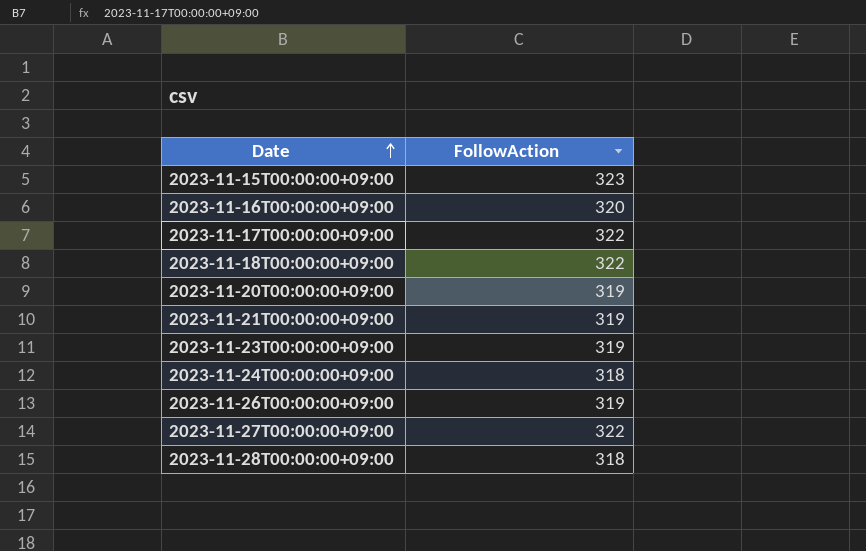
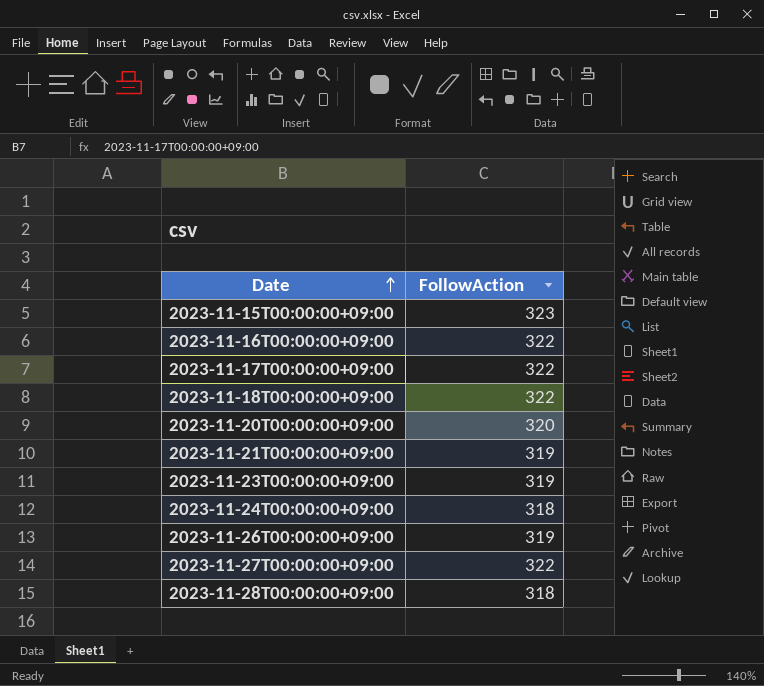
2023-11-16T00:00:00+09:00 | FollowAction: 320 -> 322
2023-11-20T00:00:00+09:00 | FollowAction: 319 -> 320

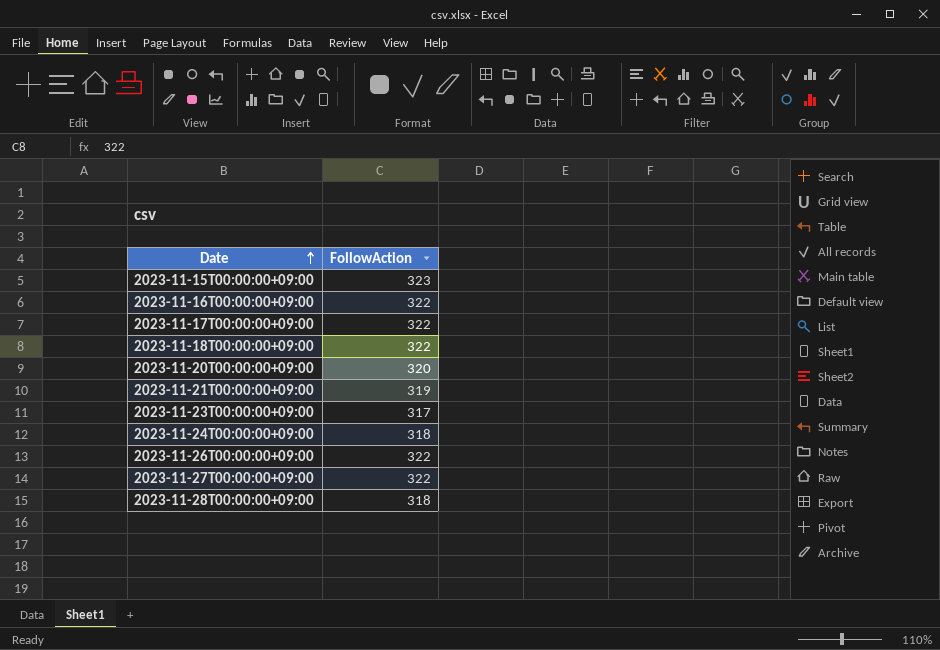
2023-11-23T00:00:00+09:00 | FollowAction: 319 -> 317
2023-11-26T00:00:00+09:00 | FollowAction: 319 -> 322

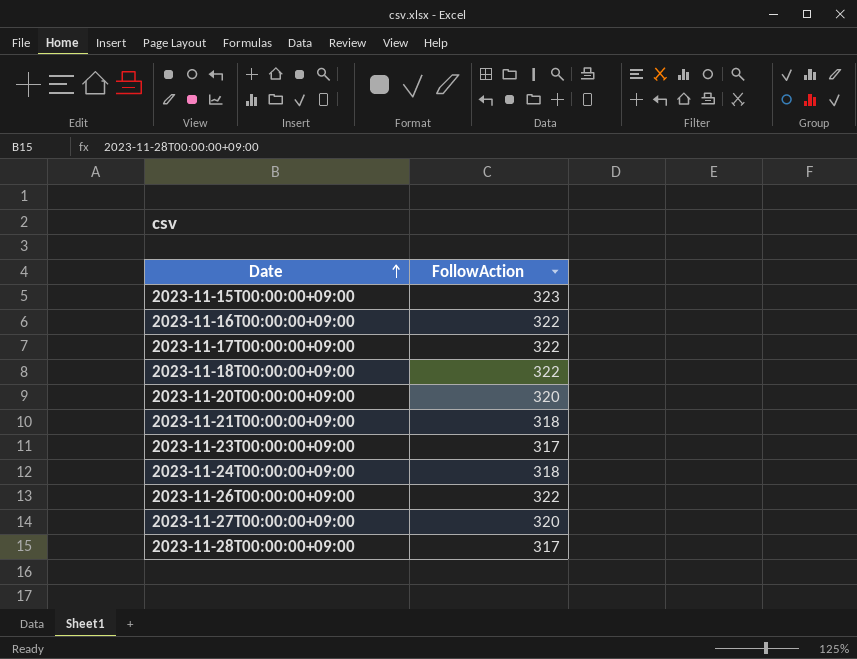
2023-11-21T00:00:00+09:00 | FollowAction: 319 -> 318
2023-11-27T00:00:00+09:00 | FollowAction: 322 -> 320
2023-11-28T00:00:00+09:00 | FollowAction: 318 -> 317

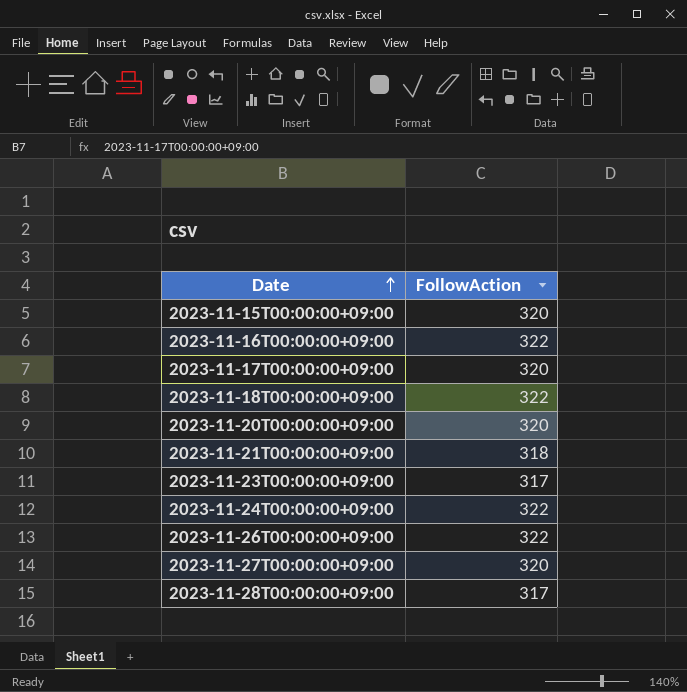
2023-11-15T00:00:00+09:00 | FollowAction: 323 -> 320
2023-11-17T00:00:00+09:00 | FollowAction: 322 -> 320
2023-11-24T00:00:00+09:00 | FollowAction: 318 -> 322

